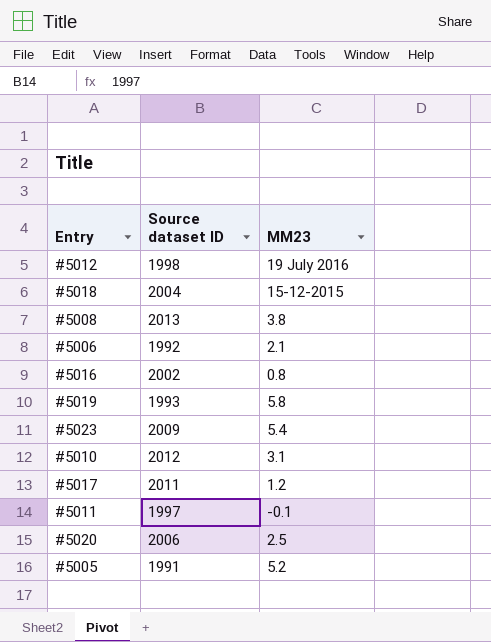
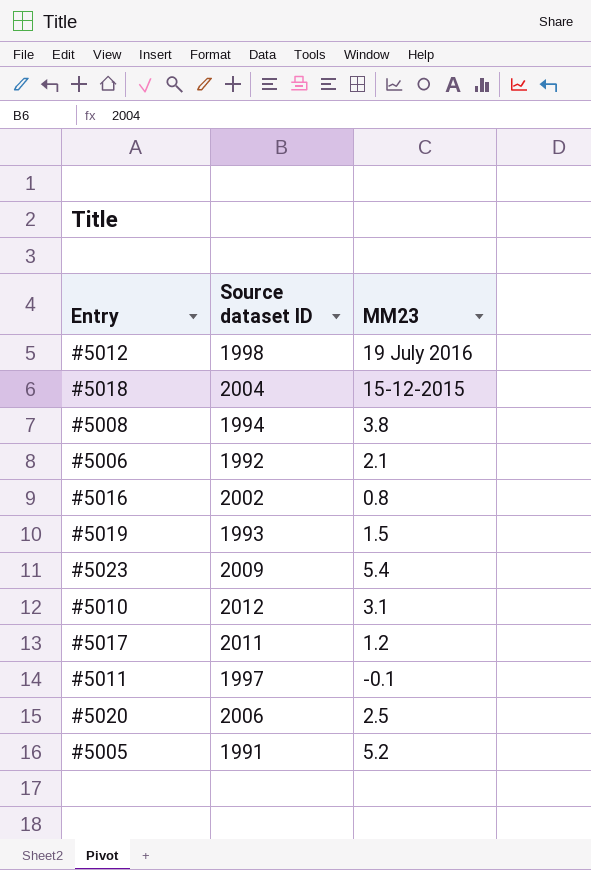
#5008 | Source dataset ID: 2013 -> 1994
#5019 | MM23: 5.8 -> 1.5

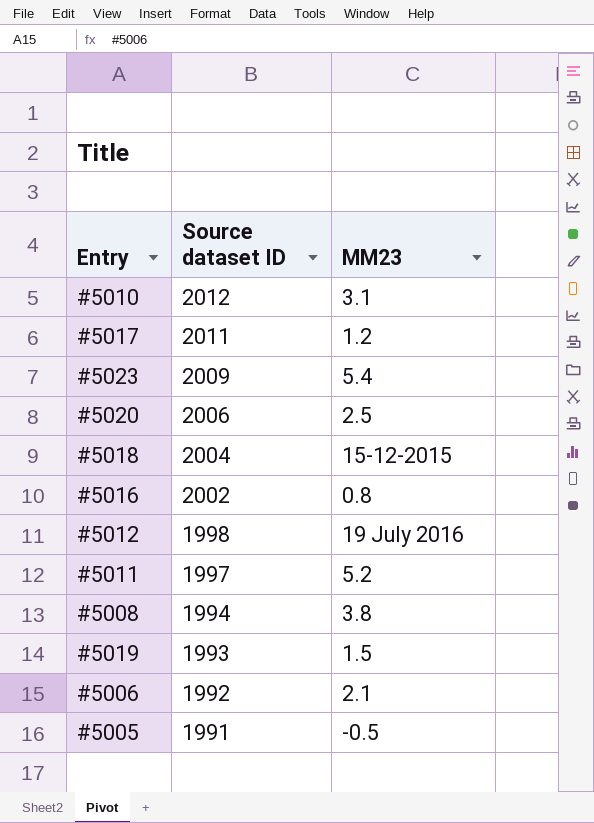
row order: none -> Source dataset ID descending
#5011 | MM23: -0.1 -> 5.2
#5005 | MM23: 5.2 -> -0.5

